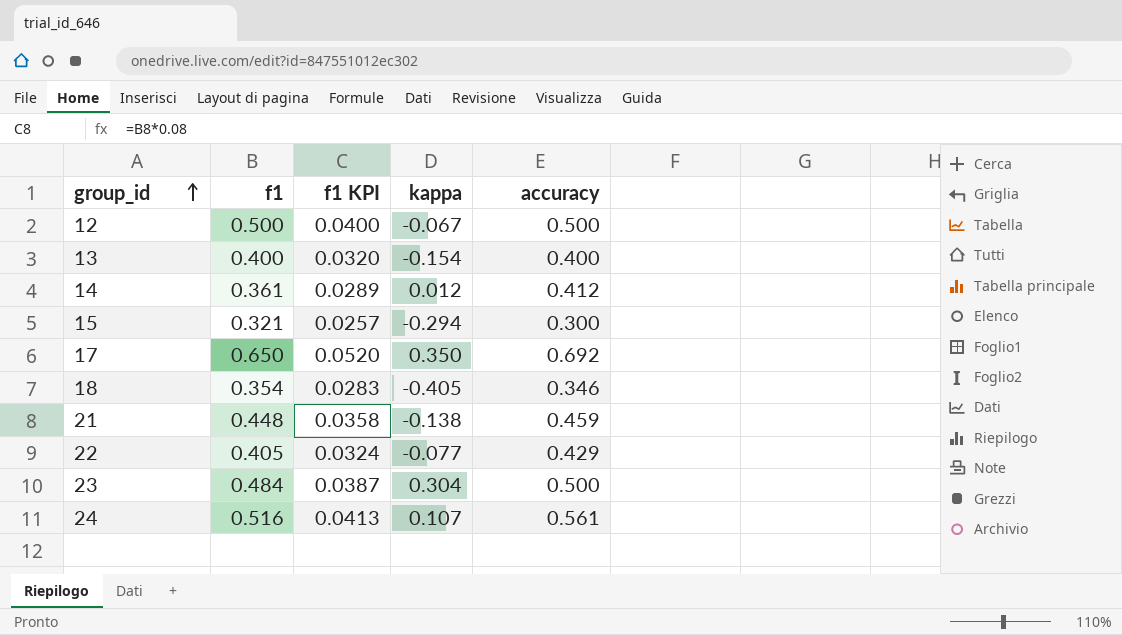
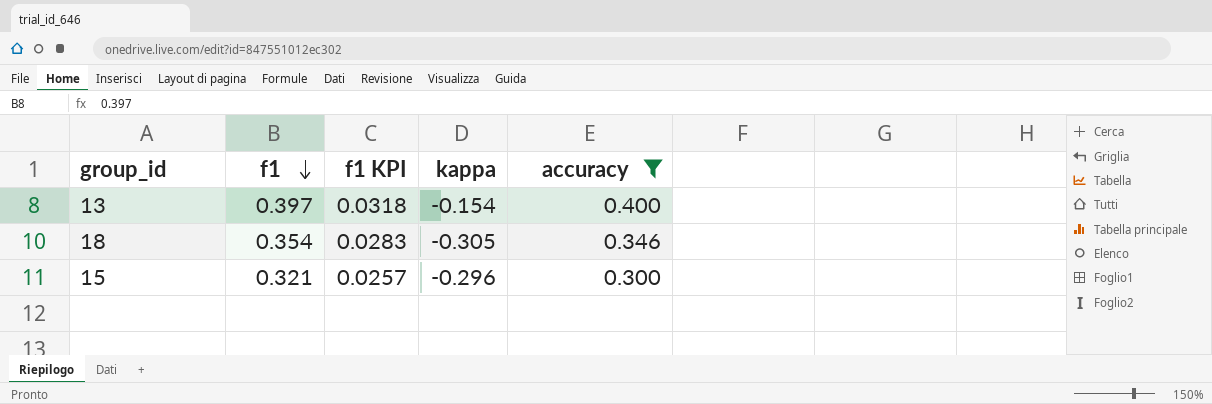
filter: none -> accuracy <= 0.400
row order: group_id ascending -> f1 descending
13 | f1: 0.400 -> 0.397
13 | f1 KPI: 0.0320 -> 0.0318
18 | kappa: -0.405 -> -0.305
15 | kappa: -0.294 -> -0.296

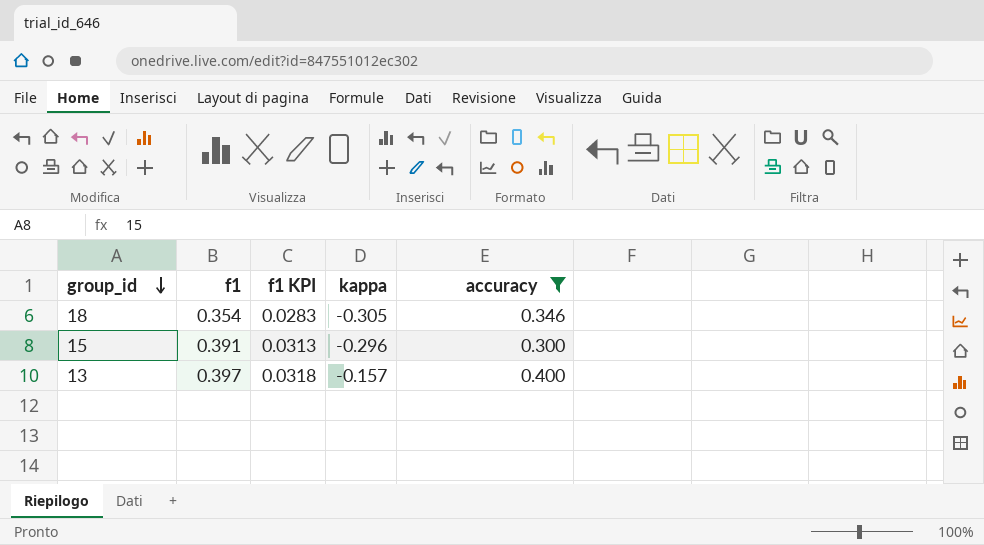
row order: f1 descending -> group_id descending
15 | f1: 0.321 -> 0.391
15 | f1 KPI: 0.0257 -> 0.0313
13 | kappa: -0.154 -> -0.157

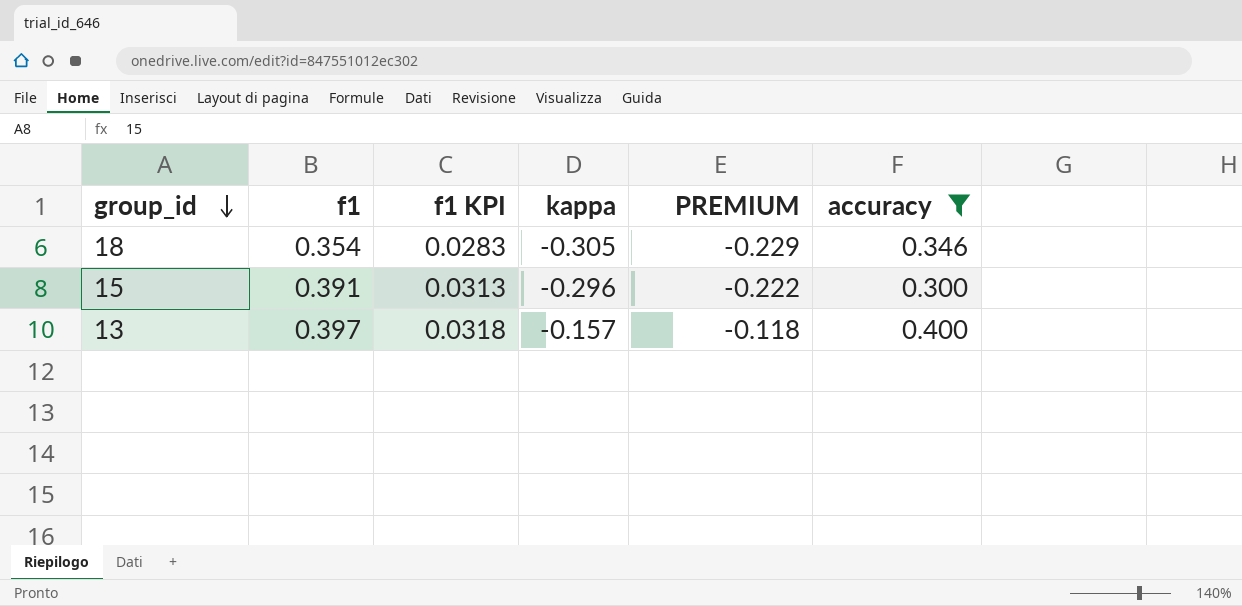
column PREMIUM | formula: none -> [kappa] * 0.75

